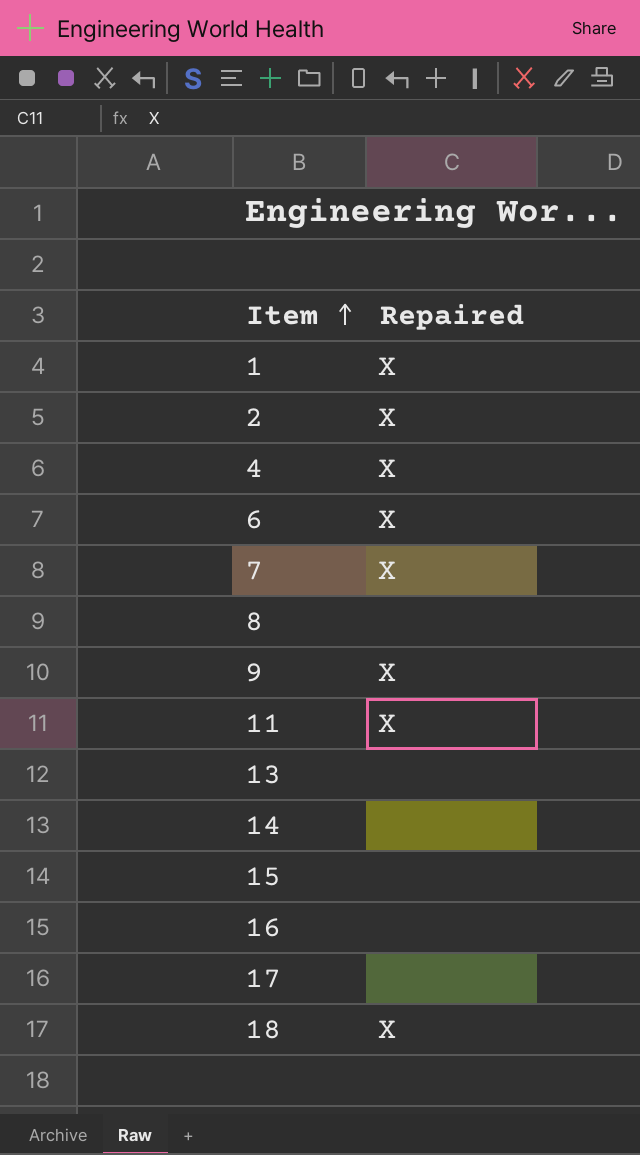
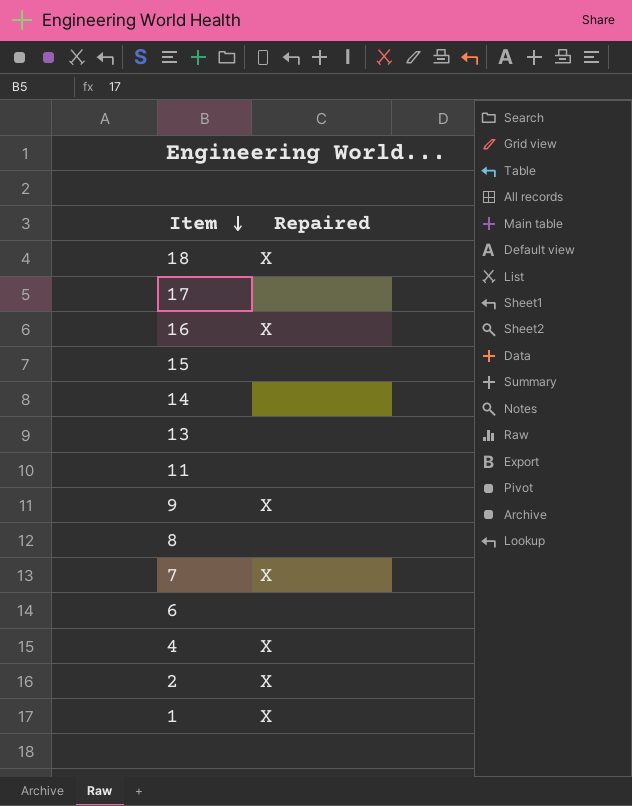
row order: Item ascending -> Item descending
16 | Repaired: none -> X
11 | Repaired: X -> none
6 | Repaired: X -> none

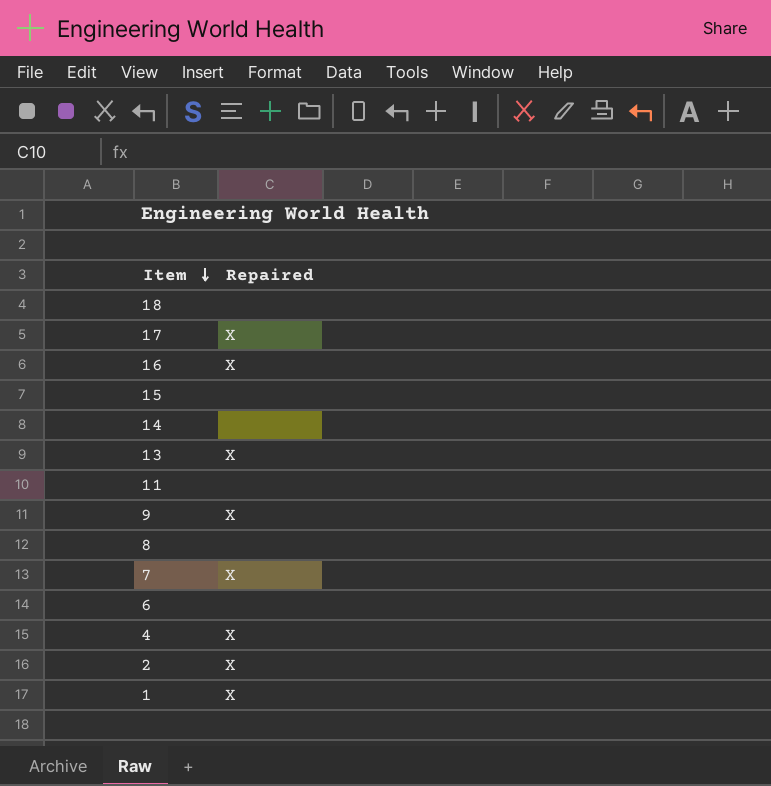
18 | Repaired: X -> none
17 | Repaired: none -> X
13 | Repaired: none -> X

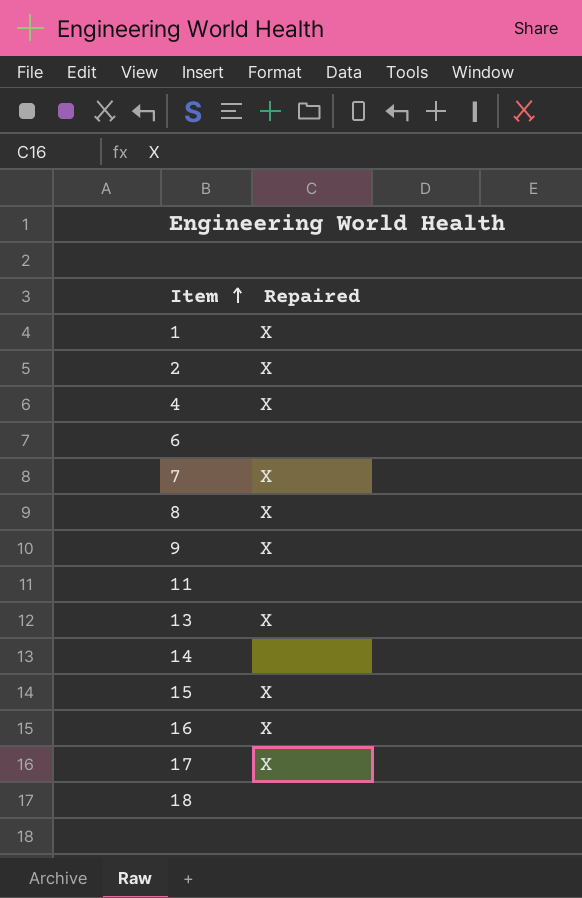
row order: Item descending -> Item ascending
8 | Repaired: none -> X
15 | Repaired: none -> X

